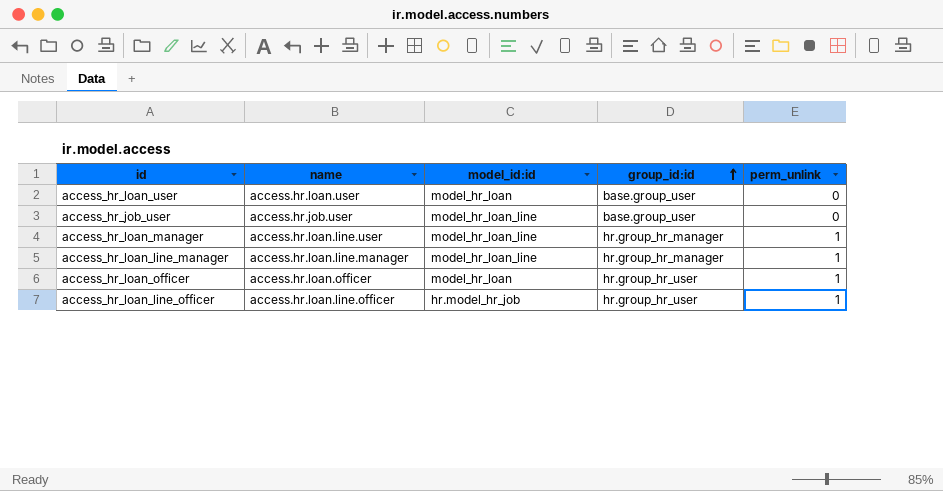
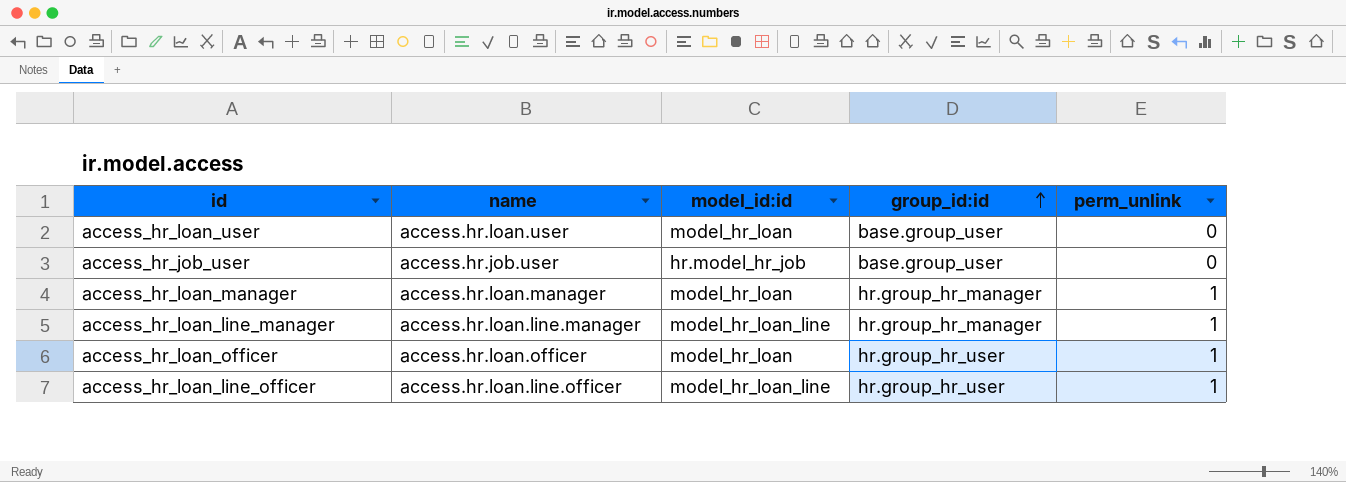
access_hr_job_user | model_id:id: model_hr_loan_line -> hr.model_hr_job
access_hr_loan_manager | name: access.hr.loan.line.user -> access.hr.loan.manager
access_hr_loan_manager | model_id:id: model_hr_loan_line -> model_hr_loan
access_hr_loan_line_officer | model_id:id: hr.model_hr_job -> model_hr_loan_line

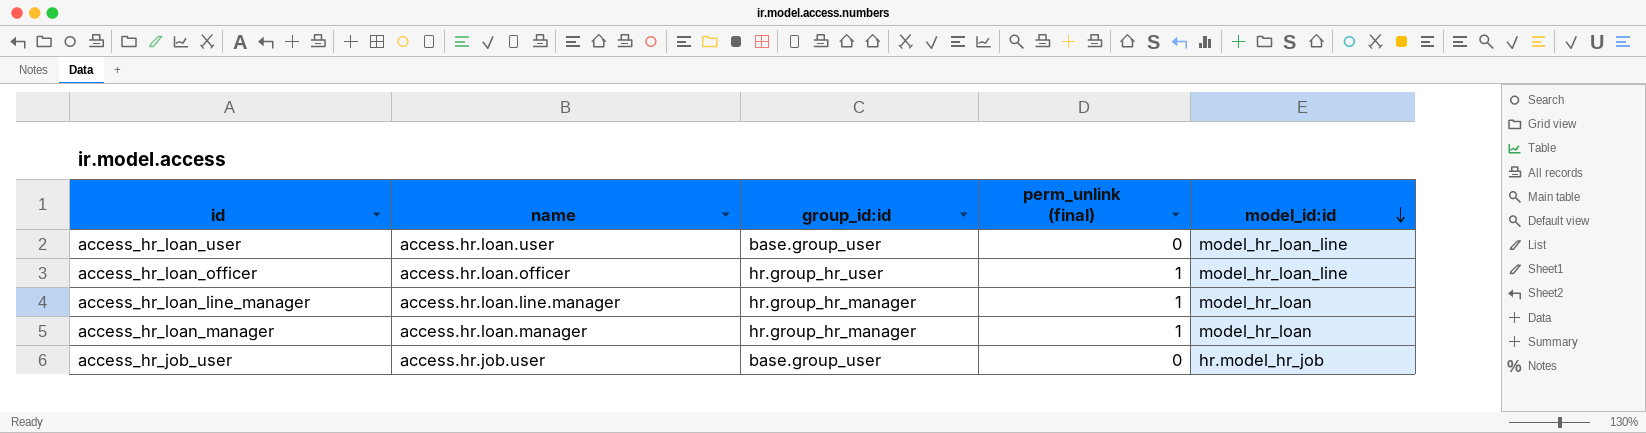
row order: group_id:id ascending -> model_id:id descending
column name: perm_unlink -> perm_unlink (final)
column model_id:id | position: 3 -> 5
row access_hr_loan_line_officer: access.hr.loan.line.officer | model_hr_loan_line | hr.group_hr_user | 1 -> none
access_hr_loan_user | model_id:id: model_hr_loan -> model_hr_loan_line
access_hr_loan_officer | model_id:id: model_hr_loan -> model_hr_loan_line
access_hr_loan_line_manager | model_id:id: model_hr_loan_line -> model_hr_loan

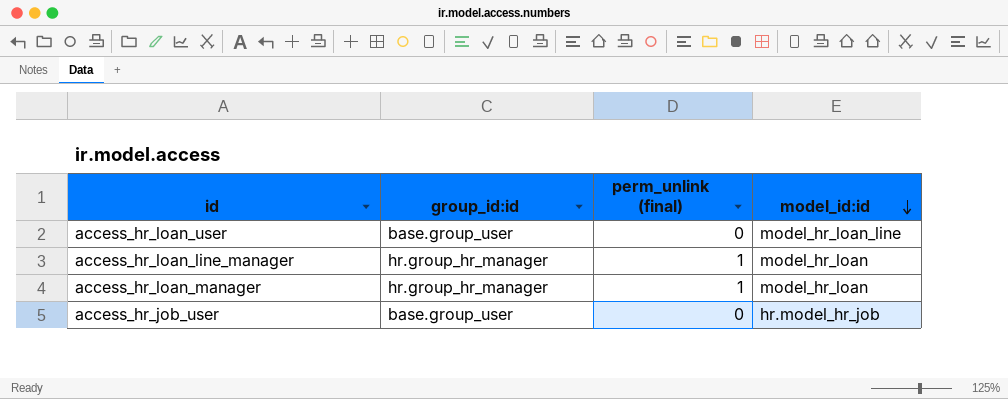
column name | position: 2 -> none
row access_hr_loan_officer: access.hr.loan.officer | hr.group_hr_user | 1 | model_hr_loan_line -> none

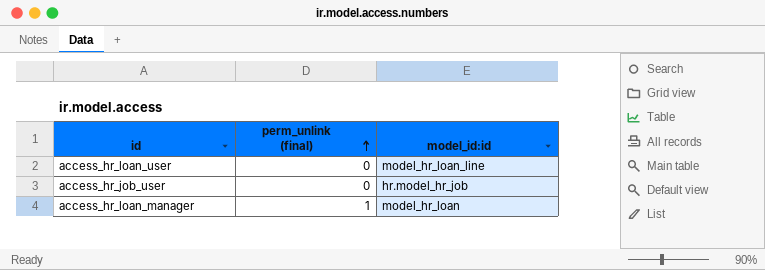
row order: model_id:id descending -> perm_unlink (final) ascending
column group_id:id | position: 2 -> none
row access_hr_loan_line_manager: hr.group_hr_manager | 1 | model_hr_loan -> none

